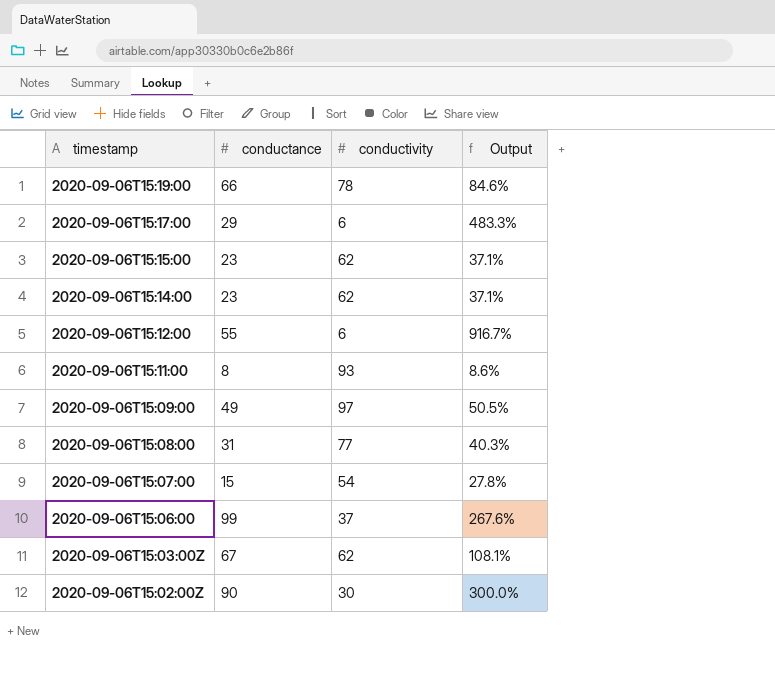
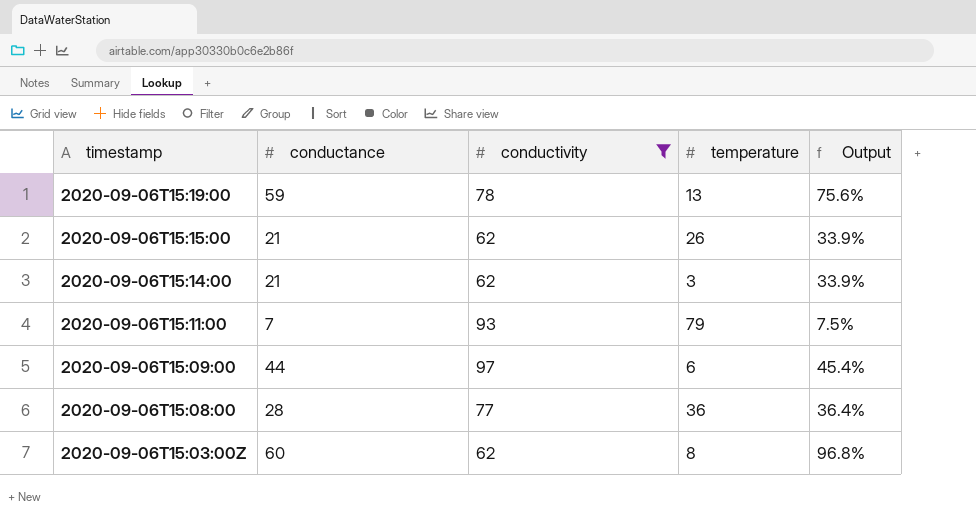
filter: none -> conductivity >= 62
column temperature | position: none -> 4
2020-09-06T15:19:00 | conductance: 66 -> 59
2020-09-06T15:19:00 | Output: 84.6% -> 75.6%
2020-09-06T15:15:00 | conductance: 23 -> 21
2020-09-06T15:15:00 | Output: 37.1% -> 33.9%
2020-09-06T15:14:00 | conductance: 23 -> 21
2020-09-06T15:14:00 | Output: 37.1% -> 33.9%
2020-09-06T15:11:00 | conductance: 8 -> 7
2020-09-06T15:11:00 | Output: 8.6% -> 7.5%
2020-09-06T15:09:00 | conductance: 49 -> 44
2020-09-06T15:09:00 | Output: 50.5% -> 45.4%
2020-09-06T15:08:00 | conductance: 31 -> 28
2020-09-06T15:08:00 | Output: 40.3% -> 36.4%
2020-09-06T15:03:00Z | conductance: 67 -> 60
2020-09-06T15:03:00Z | Output: 108.1% -> 96.8%

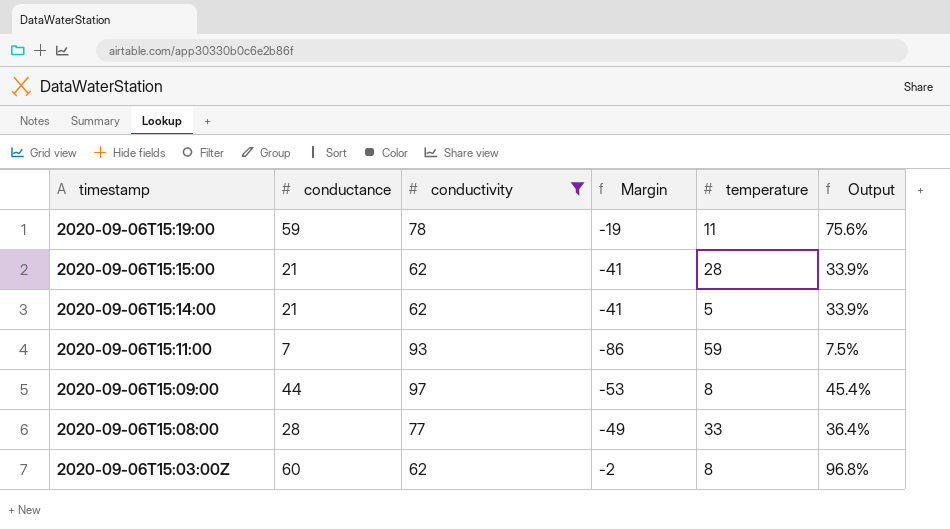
column Margin | formula: none -> [conductance] - [conductivity]
2020-09-06T15:19:00 | temperature: 13 -> 11
2020-09-06T15:15:00 | temperature: 26 -> 28
2020-09-06T15:14:00 | temperature: 3 -> 5
2020-09-06T15:11:00 | temperature: 79 -> 59
2020-09-06T15:09:00 | temperature: 6 -> 8
2020-09-06T15:08:00 | temperature: 36 -> 33

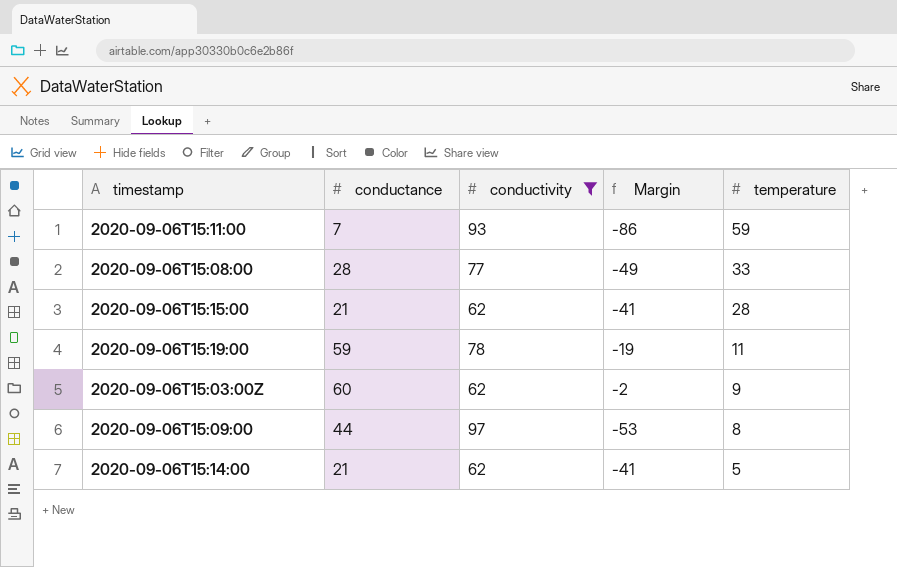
row order: timestamp descending -> temperature descending
column Output | formula: [conductance] / [conductivity] -> none
2020-09-06T15:03:00Z | temperature: 8 -> 9

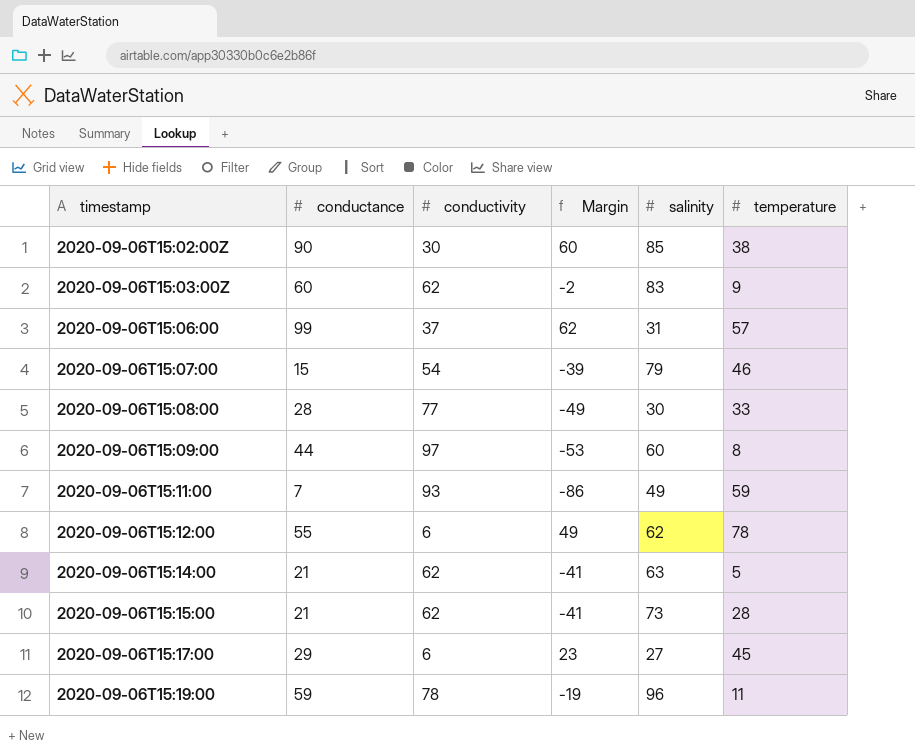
filter: conductivity >= 62 -> none
row order: temperature descending -> timestamp ascending
column salinity | position: none -> 5

